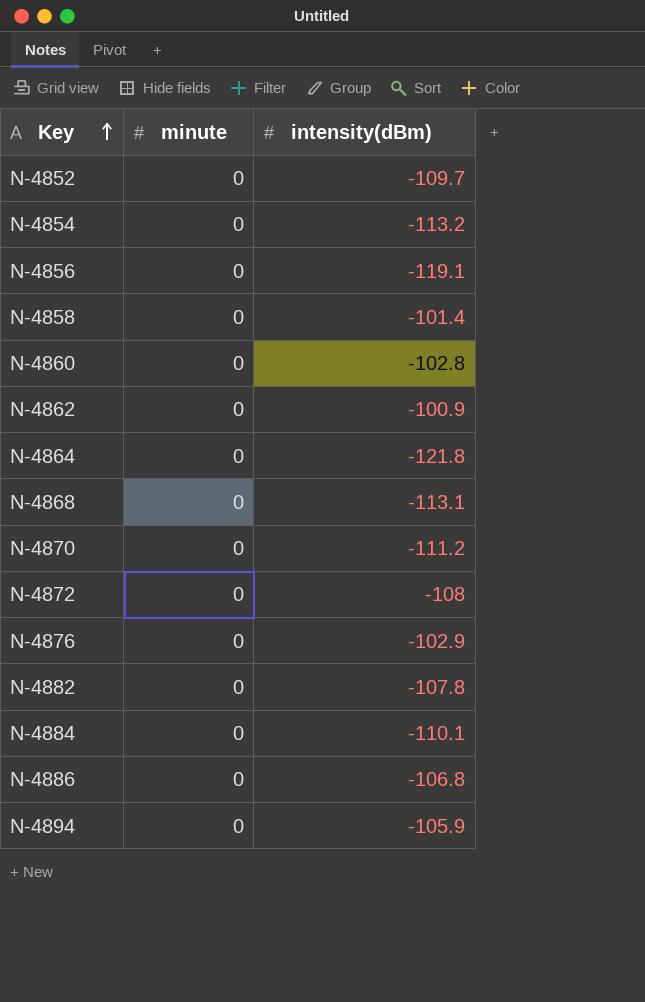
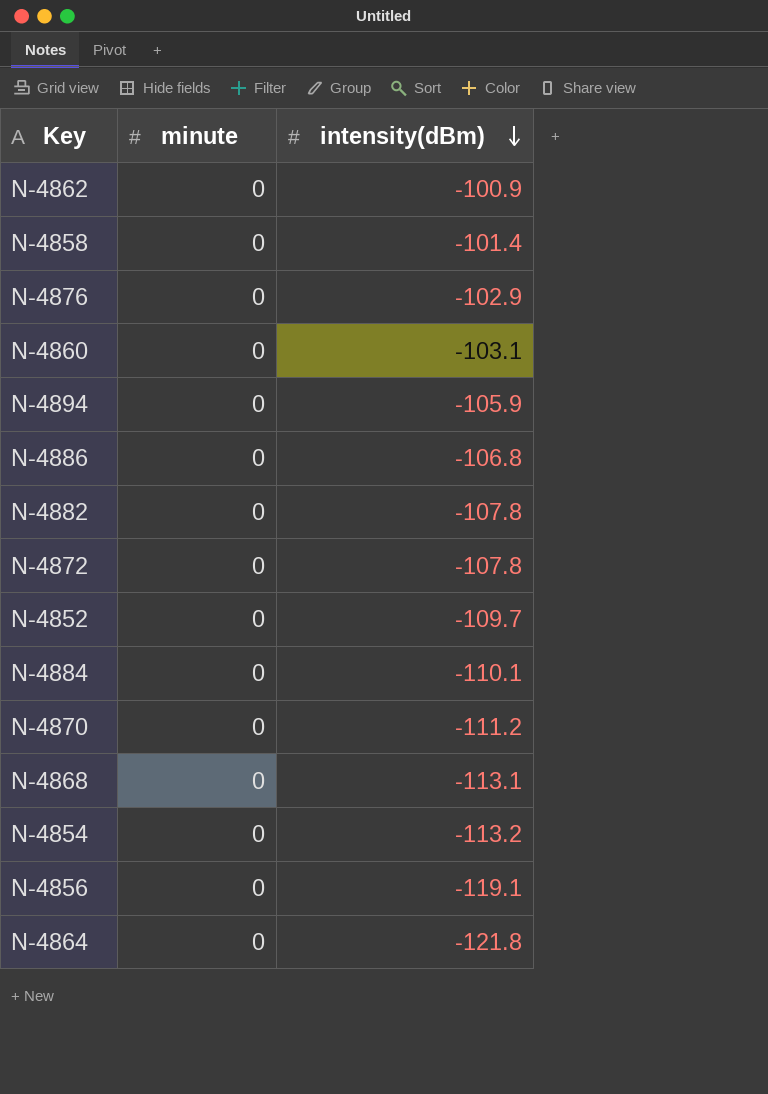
row order: Key ascending -> intensity(dBm) descending
N-4860 | intensity(dBm): -102.8 -> -103.1
N-4872 | intensity(dBm): -108 -> -107.8

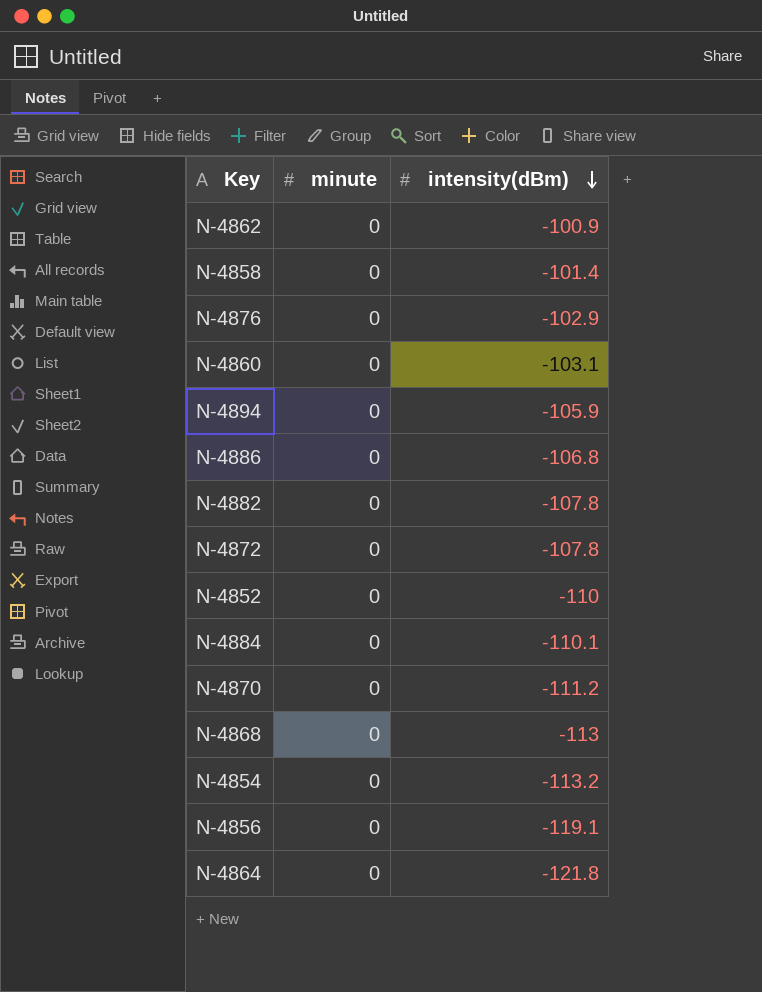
N-4852 | intensity(dBm): -109.7 -> -110
N-4868 | intensity(dBm): -113.1 -> -113

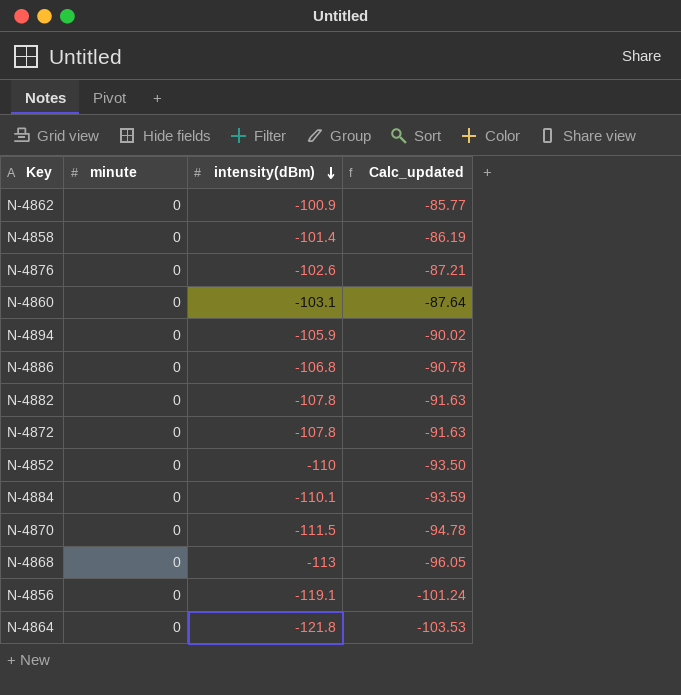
column Calc_updated | formula: none -> [intensity(dBm)] * 0.85
row N-4854: 0 | -113.2 -> none
N-4876 | intensity(dBm): -102.9 -> -102.6
N-4870 | intensity(dBm): -111.2 -> -111.5

